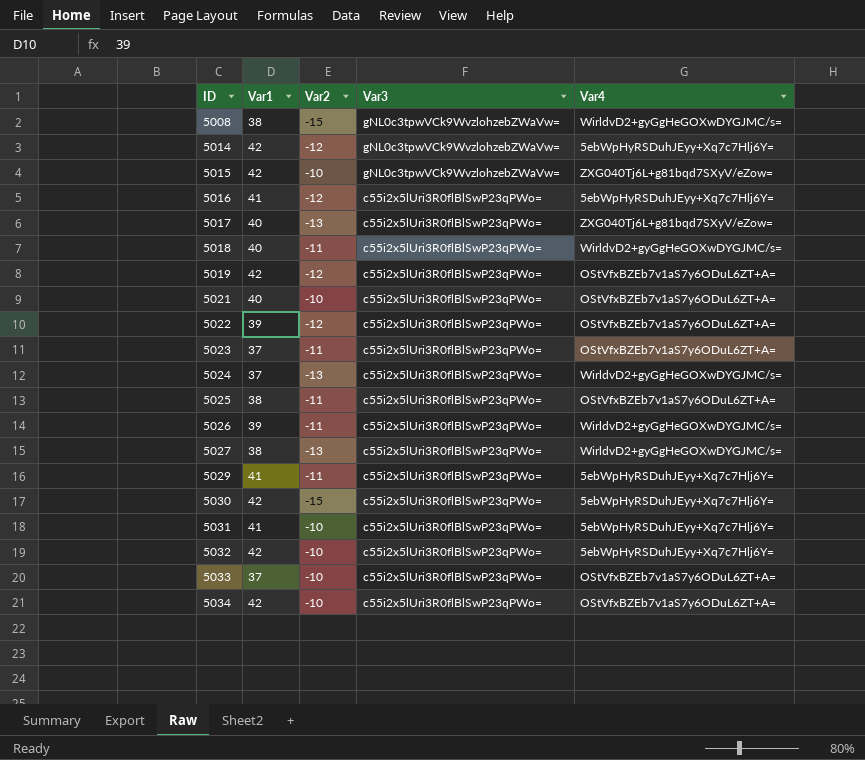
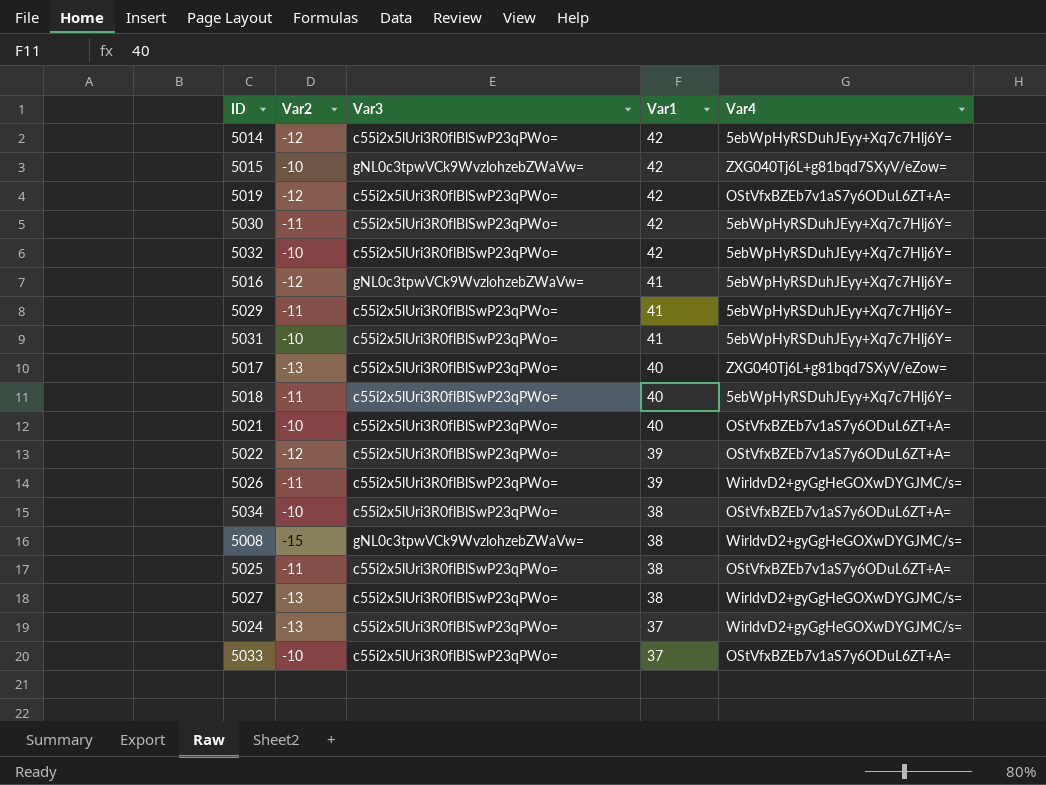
row order: ID ascending -> Var1 descending
column Var1 | position: 2 -> 4
row 5023: 37 | -11 | c55i2x5lUri3R0flBlSwP23qPWo= | OStVfxBZEb7v1aS7y6ODuL6ZT+A= -> none
5014 | Var3: gNL0c3tpwVCk9WvzlohzebZWaVw= -> c55i2x5lUri3R0flBlSwP23qPWo=
5030 | Var2: -15 -> -11
5016 | Var3: c55i2x5lUri3R0flBlSwP23qPWo= -> gNL0c3tpwVCk9WvzlohzebZWaVw=
5018 | Var4: WirldvD2+gyGgHeGOXwDYGJMC/s= -> 5ebWpHyRSDuhJEyy+Xq7c7Hlj6Y=
5034 | Var1: 42 -> 38

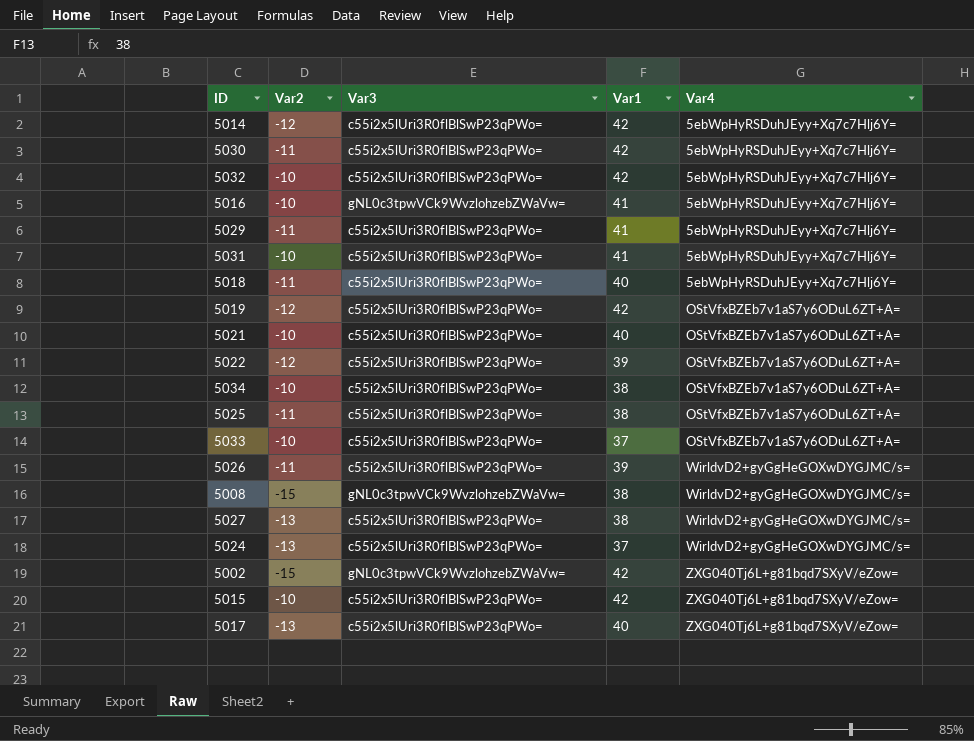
row order: Var1 descending -> Var4 ascending
5016 | Var2: -12 -> -10
row 5002: none -> -15 | gNL0c3tpwVCk9WvzlohzebZWaVw= | 42 | ZXG040Tj6L+g81bqd7SXyV/eZow=
5015 | Var3: gNL0c3tpwVCk9WvzlohzebZWaVw= -> c55i2x5lUri3R0flBlSwP23qPWo=

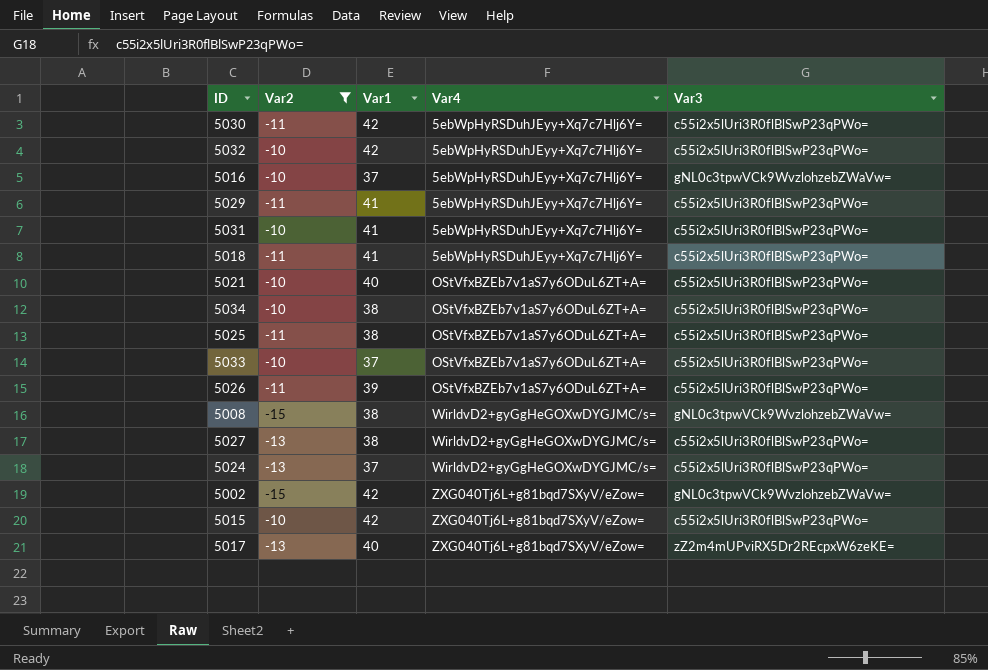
filter: none -> Var2 != -12
column Var3 | position: 3 -> 5
5016 | Var1: 41 -> 37
5018 | Var1: 40 -> 41
5026 | Var4: WirldvD2+gyGgHeGOXwDYGJMC/s= -> OStVfxBZEb7v1aS7y6ODuL6ZT+A=
5017 | Var3: c55i2x5lUri3R0flBlSwP23qPWo= -> zZ2m4mUPviRX5Dr2REcpxW6zeKE=

